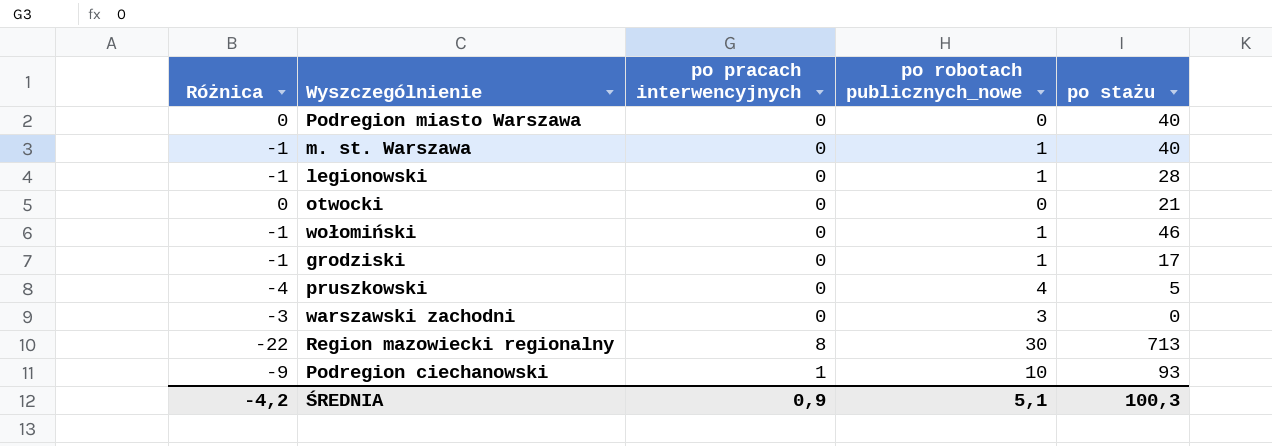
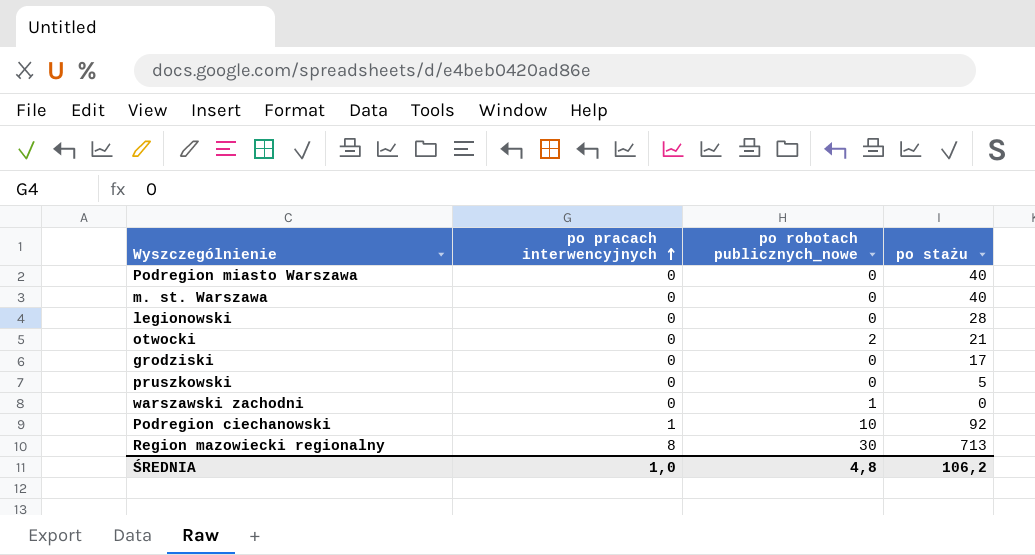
row order: none -> po pracach interwencyjnych ascending
column Różnica | formula: [po pracach interwencyjnych] - [po robotach publicznych_nowe] -> none
row wołomiński: -1 | 0 | 1 | 46 -> none
m. st. Warszawa | po robotach publicznych_nowe: 1 -> 0
legionowski | po robotach publicznych_nowe: 1 -> 0
otwocki | po robotach publicznych_nowe: 0 -> 2
grodziski | po robotach publicznych_nowe: 1 -> 0
pruszkowski | po robotach publicznych_nowe: 4 -> 0
warszawski zachodni | po robotach publicznych_nowe: 3 -> 1
Podregion ciechanowski | po stażu: 93 -> 92
ŚREDNIA | po pracach interwencyjnych: 0,9 -> 1,0
ŚREDNIA | po robotach publicznych_nowe: 5,1 -> 4,8
ŚREDNIA | po stażu: 100,3 -> 106,2

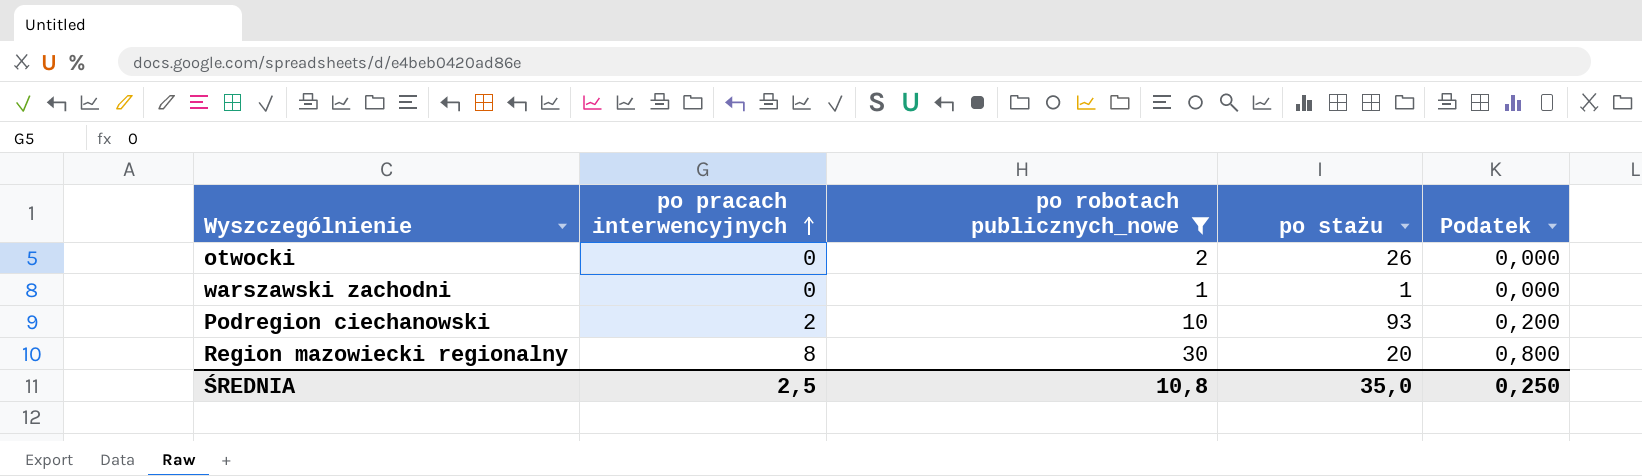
filter: none -> po robotach publicznych_nowe != 0
column Podatek | formula: none -> [po pracach interwencyjnych] * 0,1
otwocki | po stażu: 21 -> 26
warszawski zachodni | po stażu: 0 -> 1
Podregion ciechanowski | po pracach interwencyjnych: 1 -> 2
Podregion ciechanowski | po stażu: 92 -> 93
Region mazowiecki regionalny | po stażu: 713 -> 20
ŚREDNIA | po pracach interwencyjnych: 1,0 -> 2,5
ŚREDNIA | po robotach publicznych_nowe: 4,8 -> 10,8
ŚREDNIA | po stażu: 106,2 -> 35,0

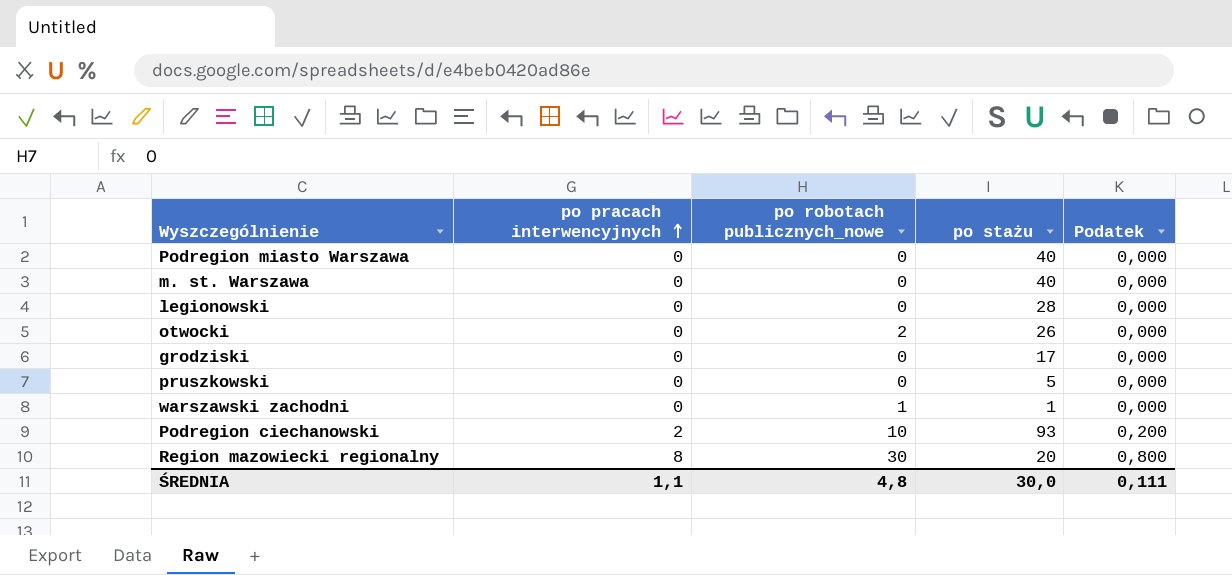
filter: po robotach publicznych_nowe != 0 -> none
ŚREDNIA | po pracach interwencyjnych: 2,5 -> 1,1
ŚREDNIA | po robotach publicznych_nowe: 10,8 -> 4,8
ŚREDNIA | po stażu: 35,0 -> 30,0
ŚREDNIA | Podatek: 0,250 -> 0,111

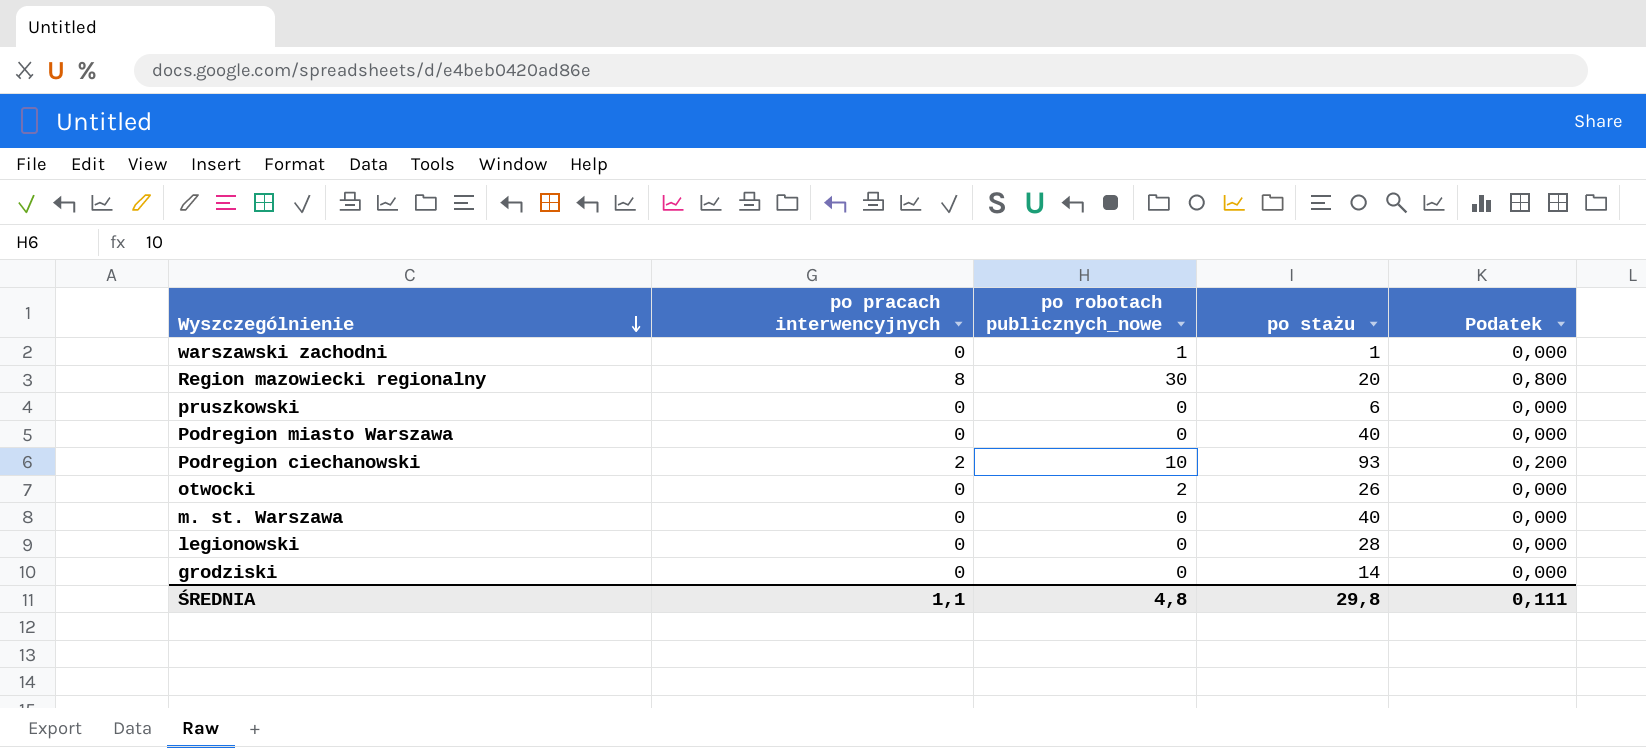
row order: po pracach interwencyjnych ascending -> Wyszczególnienie descending
pruszkowski | po stażu: 5 -> 6
grodziski | po stażu: 17 -> 14
ŚREDNIA | po stażu: 30,0 -> 29,8

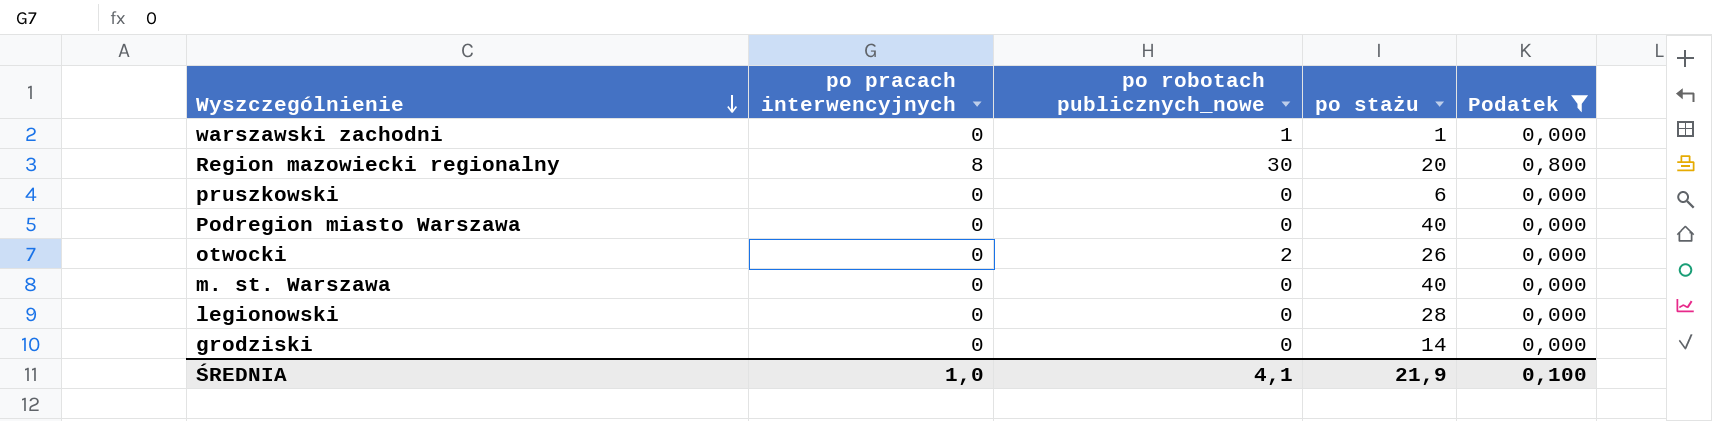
filter: none -> Podatek != 0,200
ŚREDNIA | po pracach interwencyjnych: 1,1 -> 1,0
ŚREDNIA | po robotach publicznych_nowe: 4,8 -> 4,1
ŚREDNIA | po stażu: 29,8 -> 21,9
ŚREDNIA | Podatek: 0,111 -> 0,100

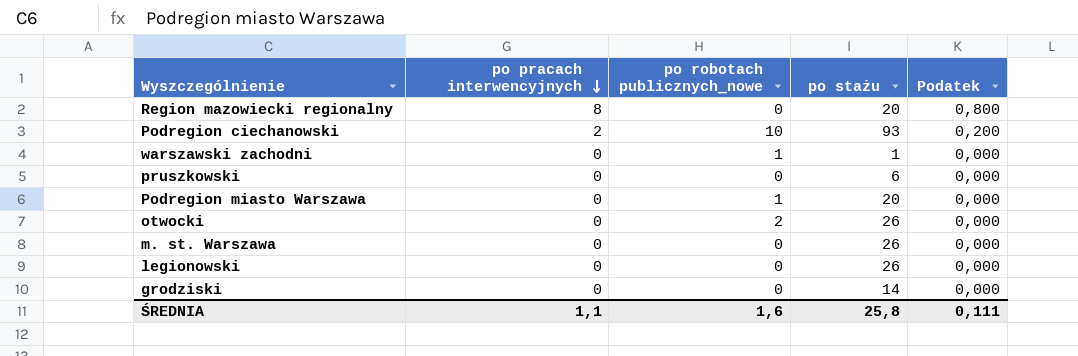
filter: Podatek != 0,200 -> none
row order: Wyszczególnienie descending -> po pracach interwencyjnych descending
Region mazowiecki regionalny | po robotach publicznych_nowe: 30 -> 0
Podregion miasto Warszawa | po robotach publicznych_nowe: 0 -> 1
Podregion miasto Warszawa | po stażu: 40 -> 20
m. st. Warszawa | po stażu: 40 -> 26
legionowski | po stażu: 28 -> 26
ŚREDNIA | po pracach interwencyjnych: 1,0 -> 1,1
ŚREDNIA | po robotach publicznych_nowe: 4,1 -> 1,6
ŚREDNIA | po stażu: 21,9 -> 25,8
ŚREDNIA | Podatek: 0,100 -> 0,111

